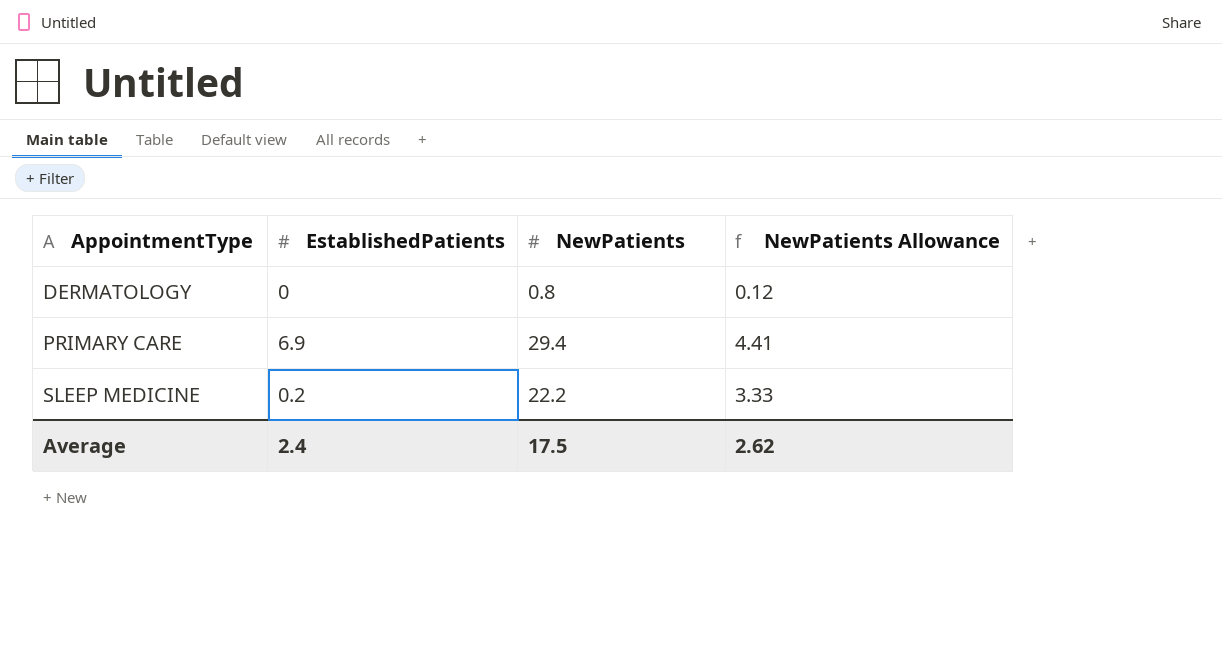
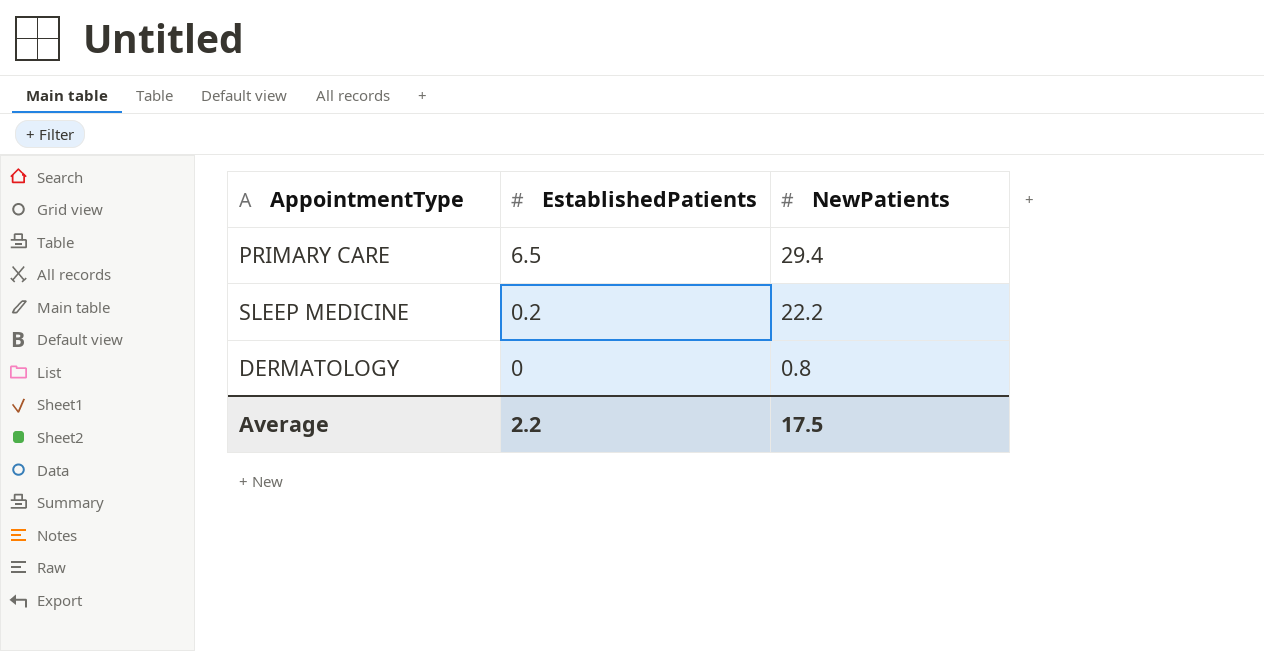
row order: AppointmentType ascending -> EstablishedPatients descending
column NewPatients Allowance | formula: [NewPatients] * 0.15 -> none
PRIMARY CARE | EstablishedPatients: 6.9 -> 6.5
Average | EstablishedPatients: 2.4 -> 2.2

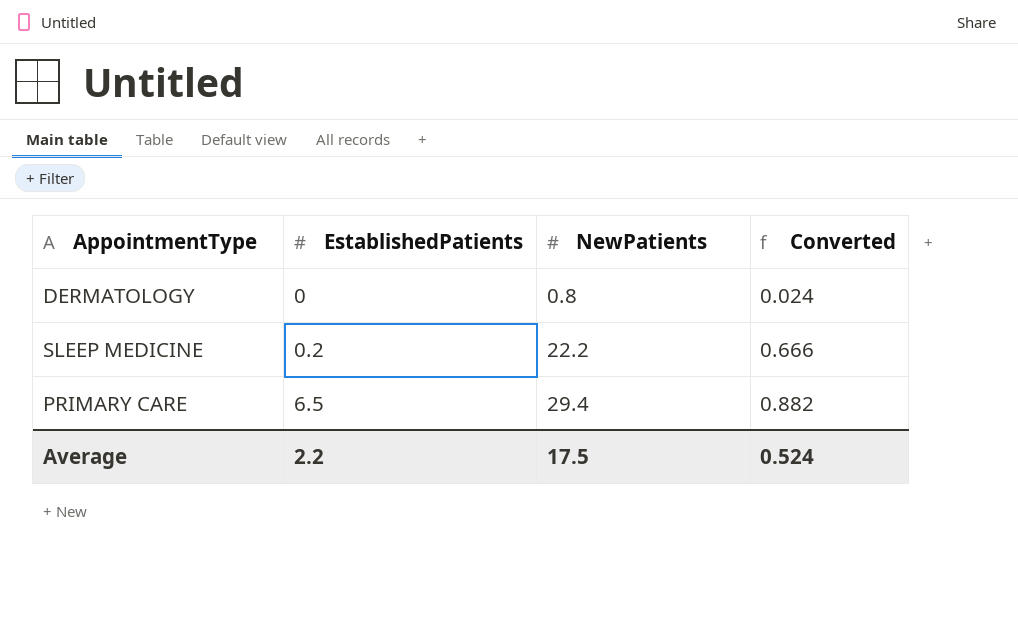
row order: EstablishedPatients descending -> EstablishedPatients ascending
column Converted | formula: none -> [NewPatients] * 0.03

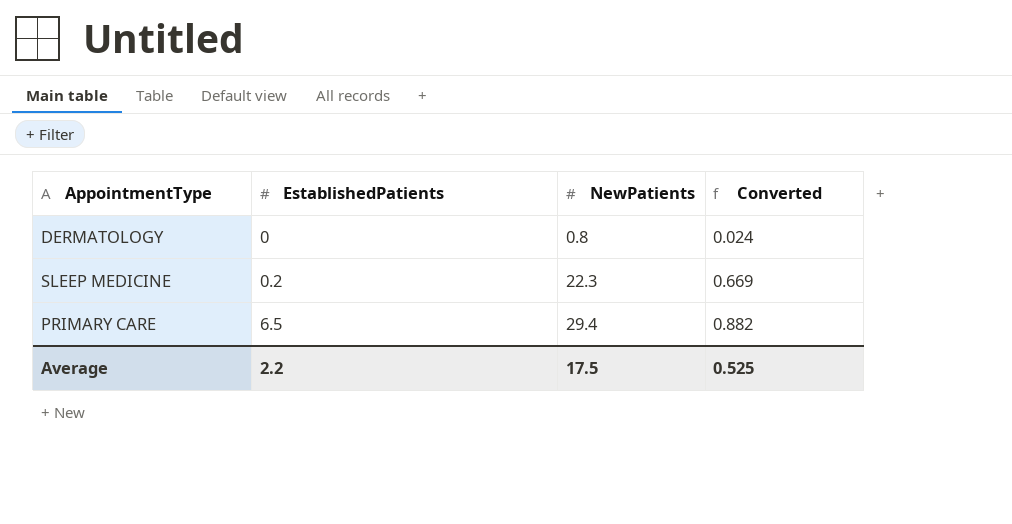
SLEEP MEDICINE | NewPatients: 22.2 -> 22.3
SLEEP MEDICINE | Converted: 0.666 -> 0.669
Average | Converted: 0.524 -> 0.525

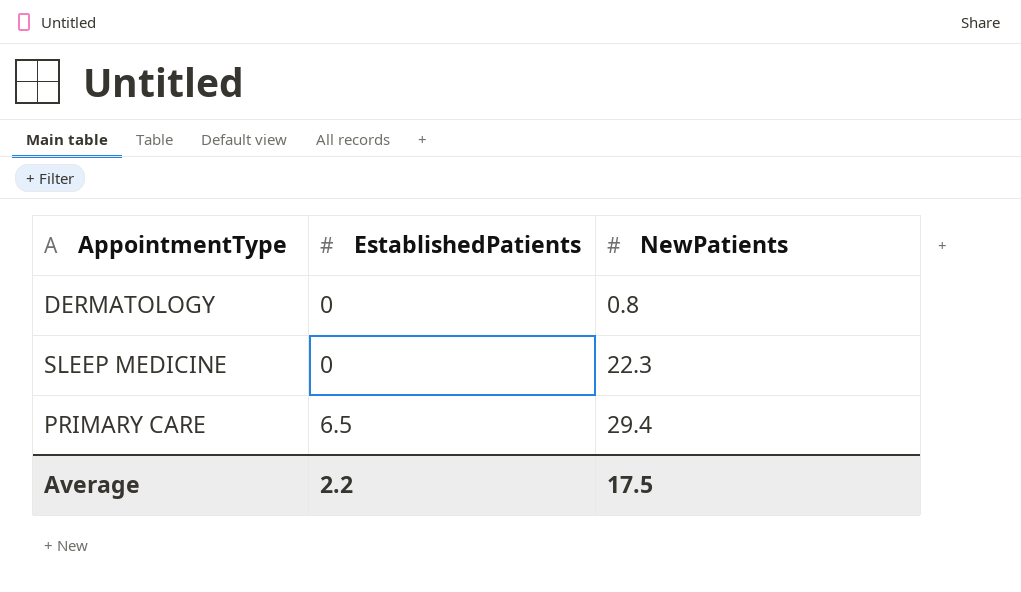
column Converted | formula: [NewPatients] * 0.03 -> none
SLEEP MEDICINE | EstablishedPatients: 0.2 -> 0

